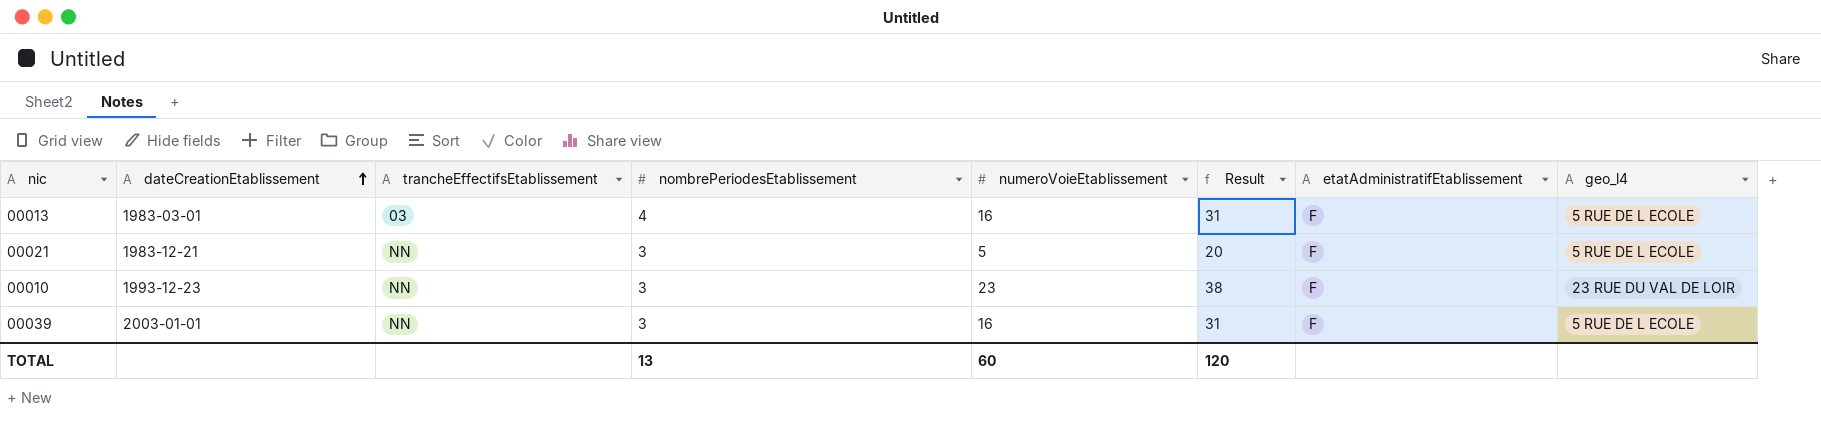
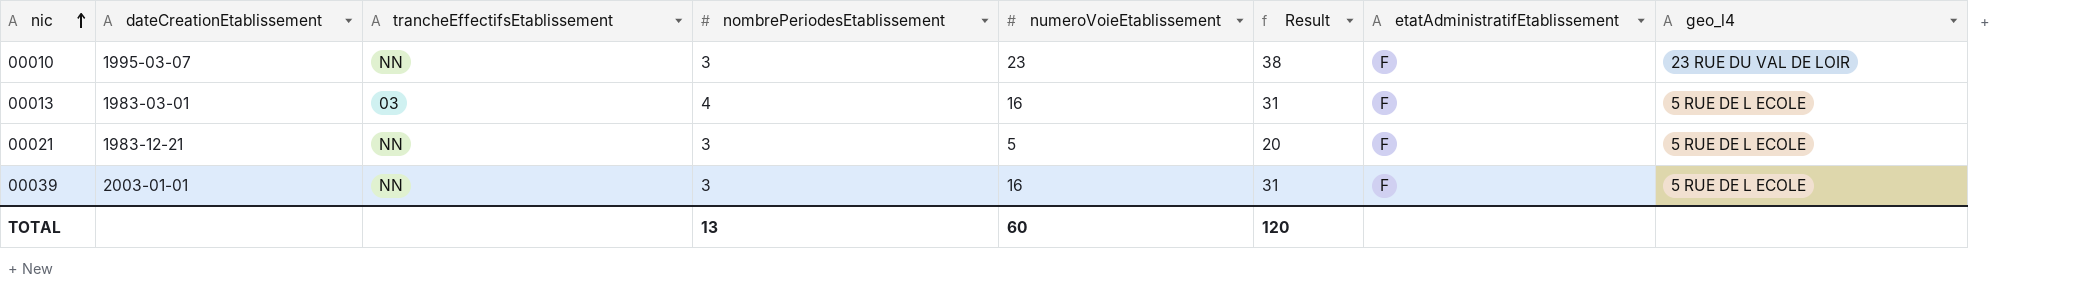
row order: dateCreationEtablissement ascending -> nic ascending
00010 | dateCreationEtablissement: 1993-12-23 -> 1995-03-07

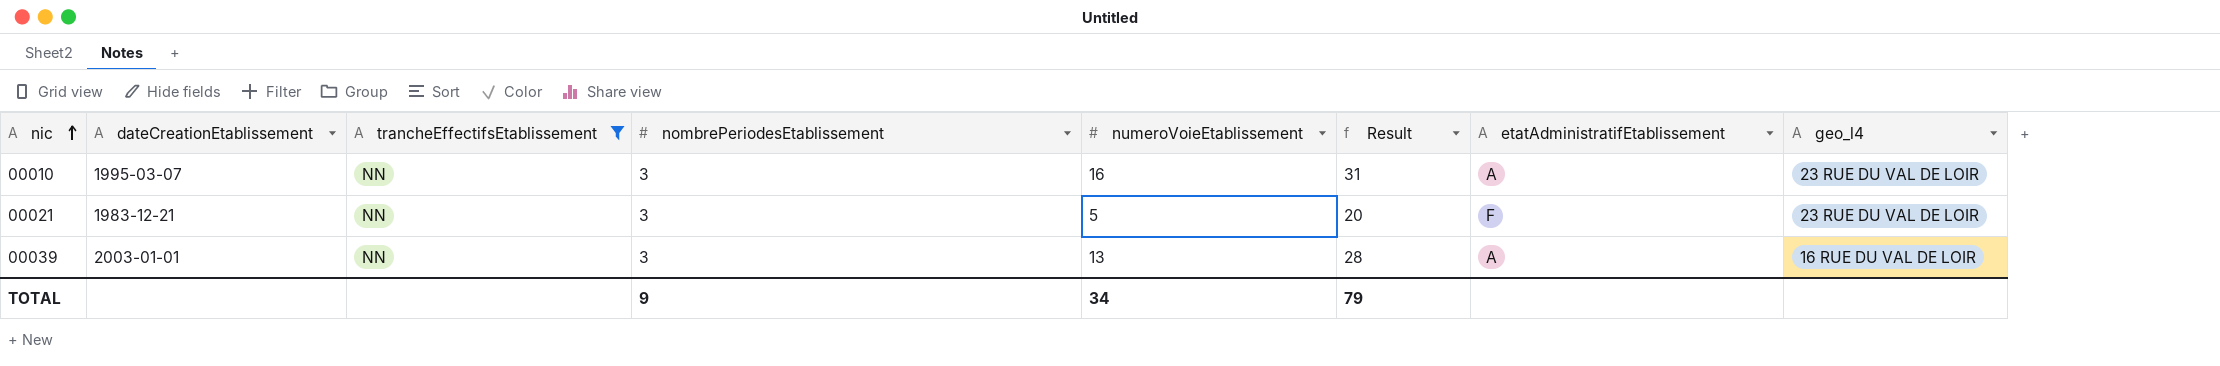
filter: none -> trancheEffectifsEtablissement = NN
00010 | numeroVoieEtablissement: 23 -> 16
00010 | Result: 38 -> 31
00010 | etatAdministratifEtablissement: F -> A
00021 | geo_l4: 5 RUE DE L ECOLE -> 23 RUE DU VAL DE LOIR
00039 | numeroVoieEtablissement: 16 -> 13
00039 | Result: 31 -> 28
00039 | etatAdministratifEtablissement: F -> A
00039 | geo_l4: 5 RUE DE L ECOLE -> 16 RUE DU VAL DE LOIR
TOTAL | nombrePeriodesEtablissement: 13 -> 9
TOTAL | numeroVoieEtablissement: 60 -> 34
TOTAL | Result: 120 -> 79

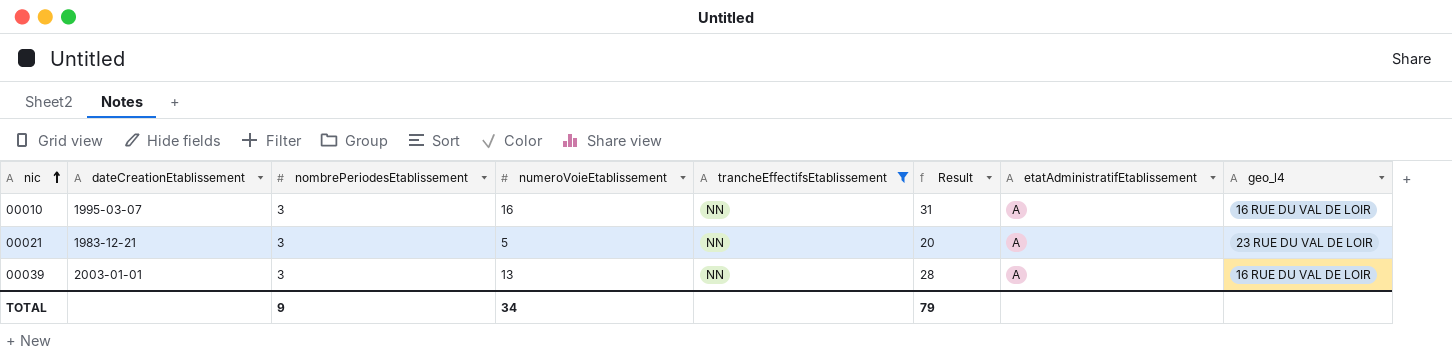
column trancheEffectifsEtablissement | position: 3 -> 5
00010 | geo_l4: 23 RUE DU VAL DE LOIR -> 16 RUE DU VAL DE LOIR
00021 | etatAdministratifEtablissement: F -> A

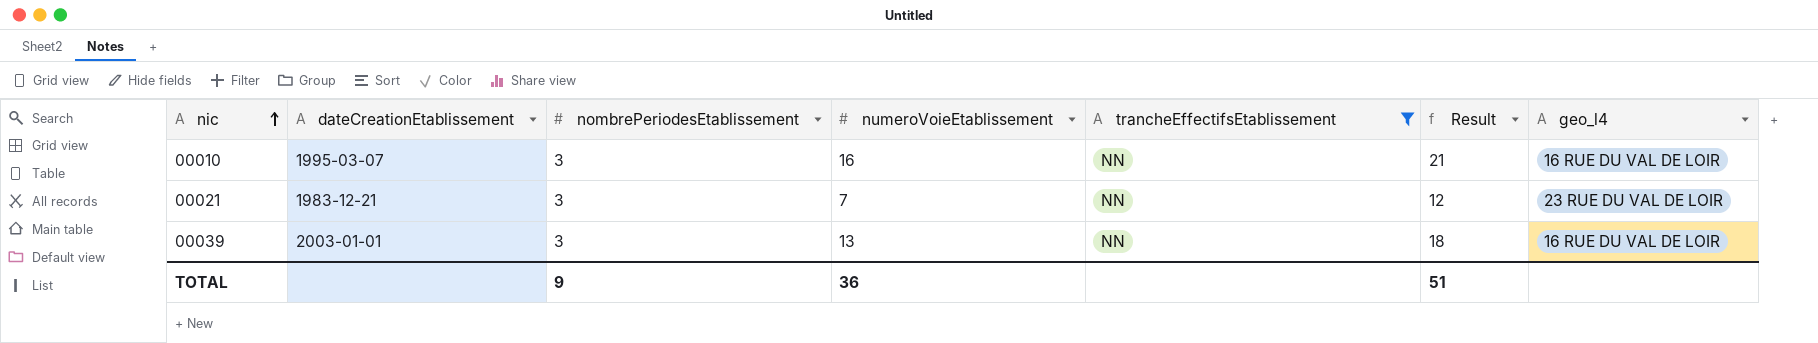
column etatAdministratifEtablissement | position: 7 -> none
column Result | formula: [numeroVoieEtablissement] + 15 -> [numeroVoieEtablissement] + 5
00021 | numeroVoieEtablissement: 5 -> 7
TOTAL | numeroVoieEtablissement: 34 -> 36
TOTAL | Result: 79 -> 51

